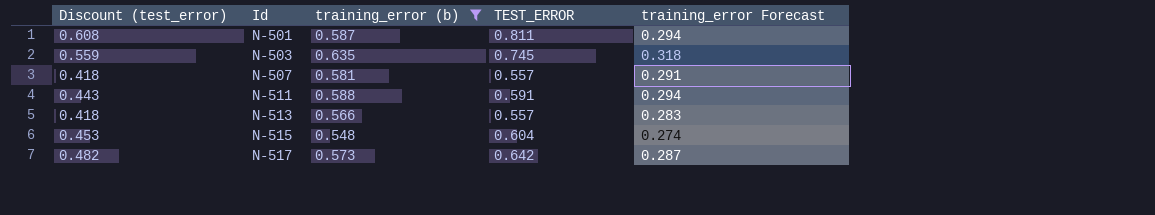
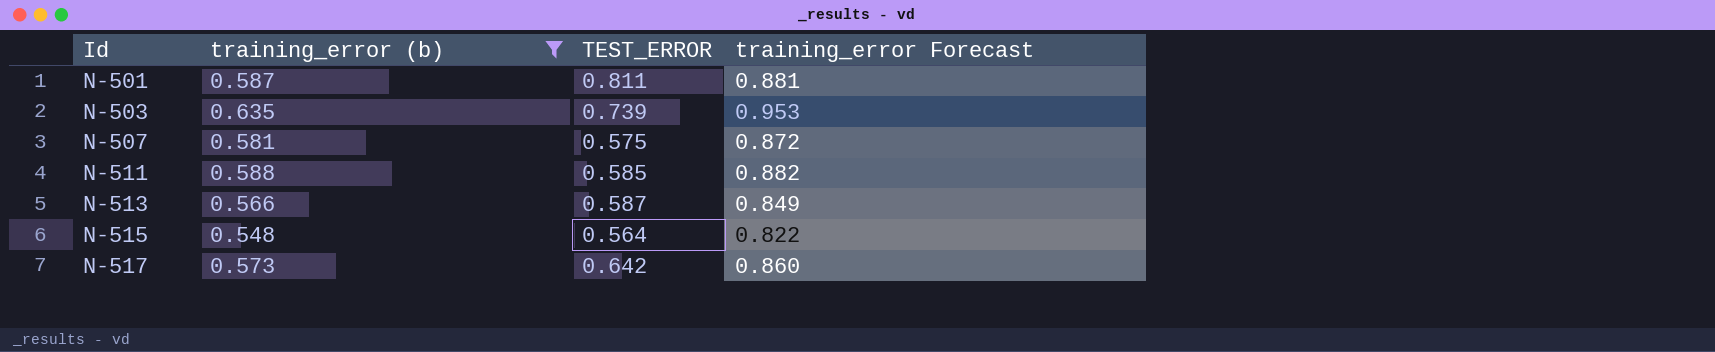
column Discount (test_error) | formula: [TEST_ERROR] * 0.75 -> none
column training_error Forecast | formula: [training_error (b)] * 0.5 -> [training_error (b)] * 1.5
N-503 | TEST_ERROR: 0.745 -> 0.739
N-507 | TEST_ERROR: 0.557 -> 0.575
N-511 | TEST_ERROR: 0.591 -> 0.585
N-513 | TEST_ERROR: 0.557 -> 0.587
N-515 | TEST_ERROR: 0.604 -> 0.564

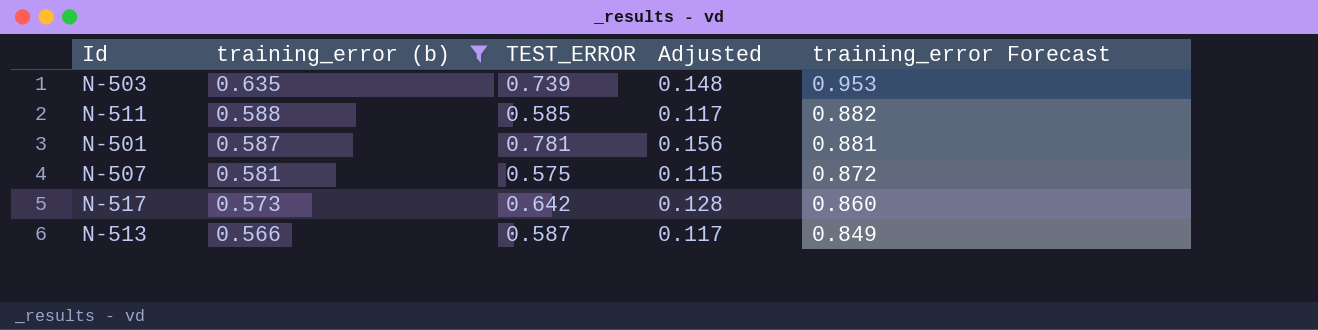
row order: Id ascending -> training_error (b) descending
column Adjusted | formula: none -> [TEST_ERROR] * 0.2
row N-515: 0.548 | 0.564 | 0.822 -> none
N-501 | TEST_ERROR: 0.811 -> 0.781

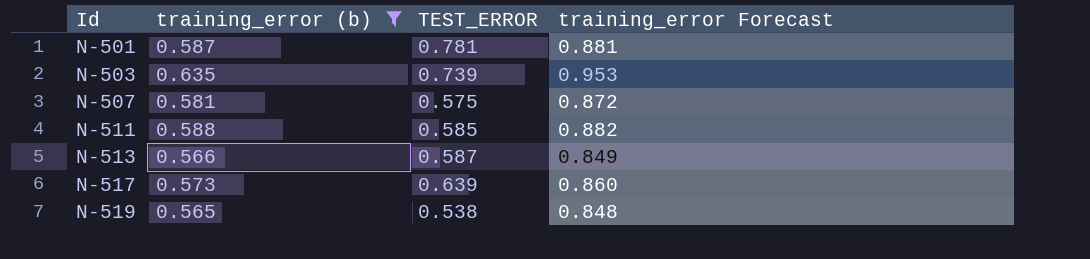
row order: training_error (b) descending -> Id ascending
column Adjusted | formula: [TEST_ERROR] * 0.2 -> none
N-517 | TEST_ERROR: 0.642 -> 0.639
row N-519: none -> 0.565 | 0.538 | 0.848

